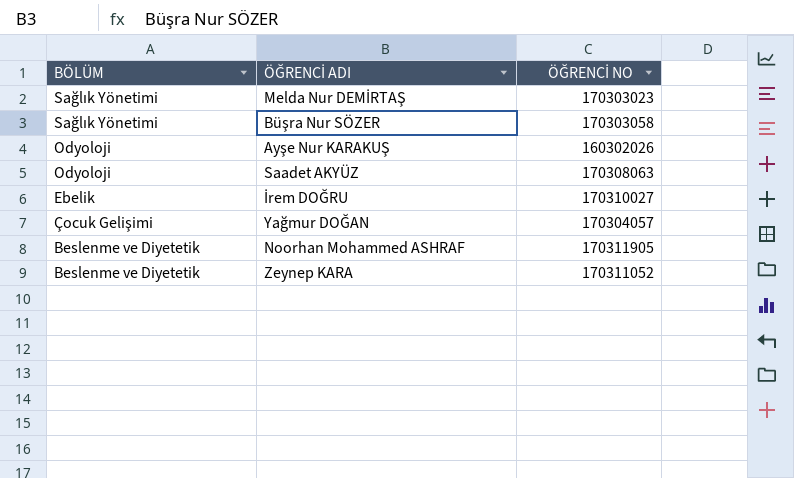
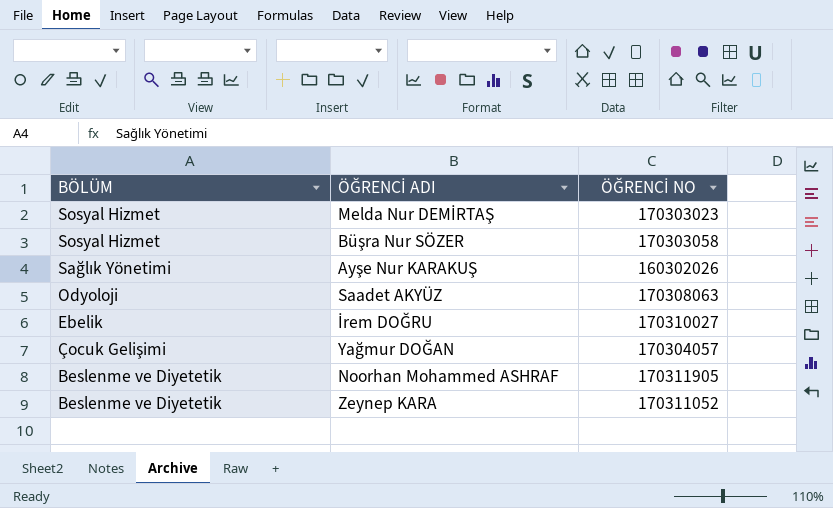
Melda Nur DEMİRTAŞ | BÖLÜM: Sağlık Yönetimi -> Sosyal Hizmet
Büşra Nur SÖZER | BÖLÜM: Sağlık Yönetimi -> Sosyal Hizmet
Ayşe Nur KARAKUŞ | BÖLÜM: Odyoloji -> Sağlık Yönetimi

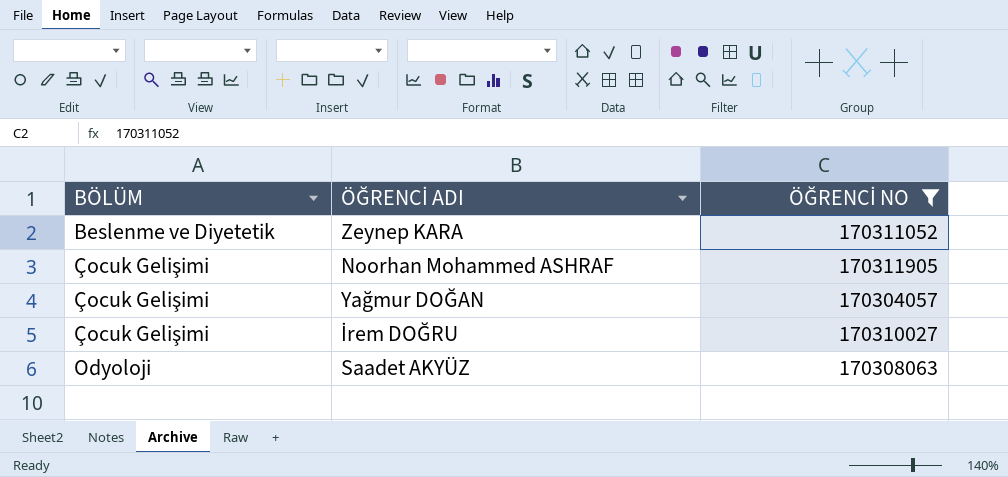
filter: none -> ÖĞRENCİ NO >= 170304057
row order: BÖLÜM descending -> BÖLÜM ascending
Noorhan Mohammed ASHRAF | BÖLÜM: Beslenme ve Diyetetik -> Çocuk Gelişimi
İrem DOĞRU | BÖLÜM: Ebelik -> Çocuk Gelişimi

